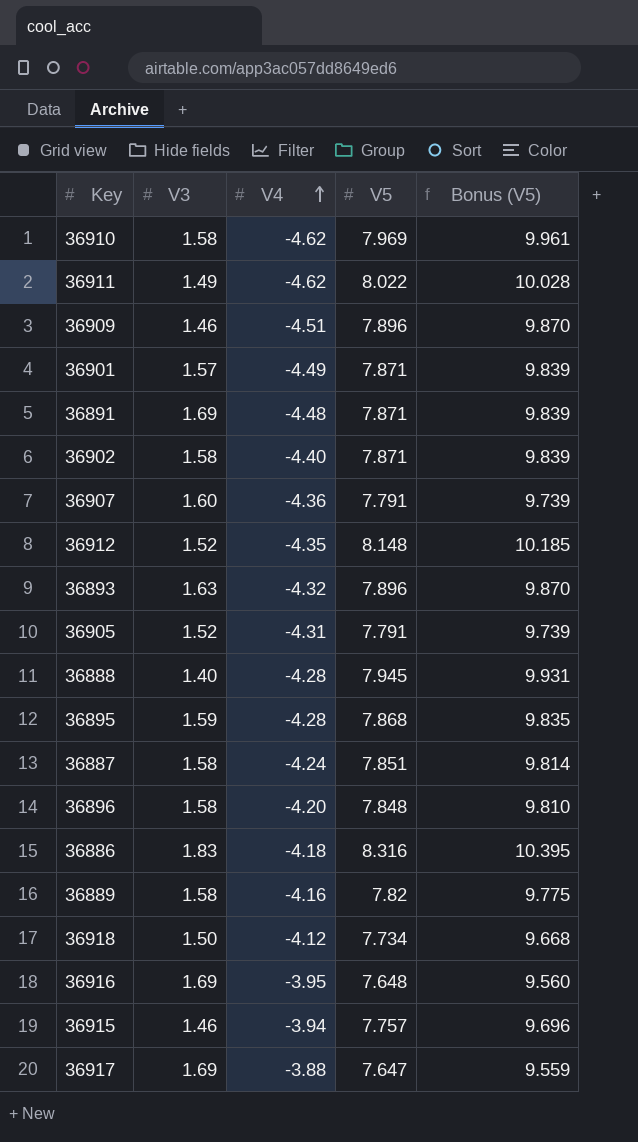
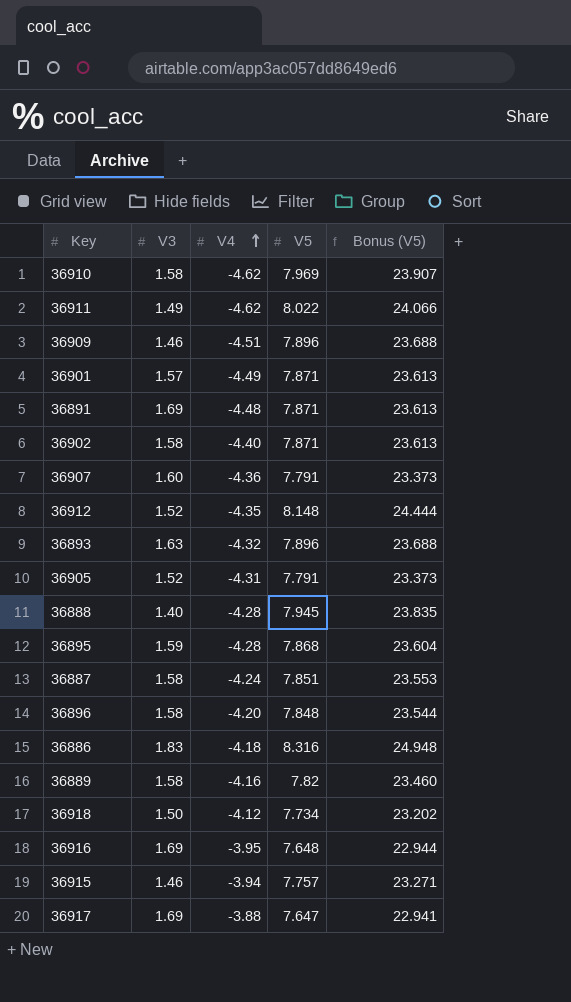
column Bonus (V5) | formula: [V5] * 1.25 -> [V5] * 3

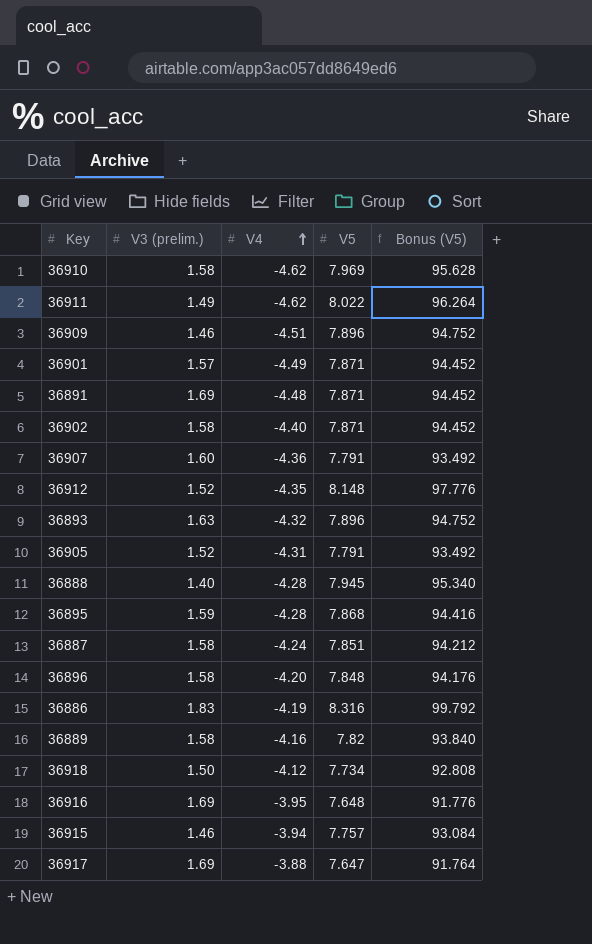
column name: V3 -> V3 (prelim.)
column Bonus (V5) | formula: [V5] * 3 -> [V5] * 12
36886 | V4: -4.18 -> -4.19

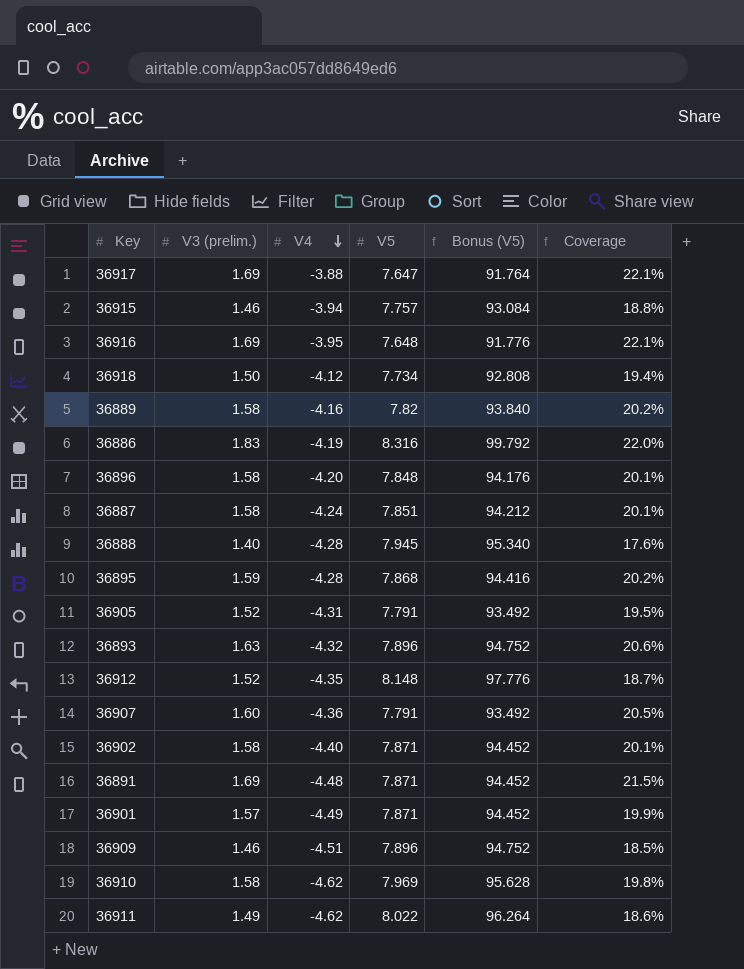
row order: V4 ascending -> V4 descending
column Coverage | formula: none -> [V3 (prelim.)] / [V5]

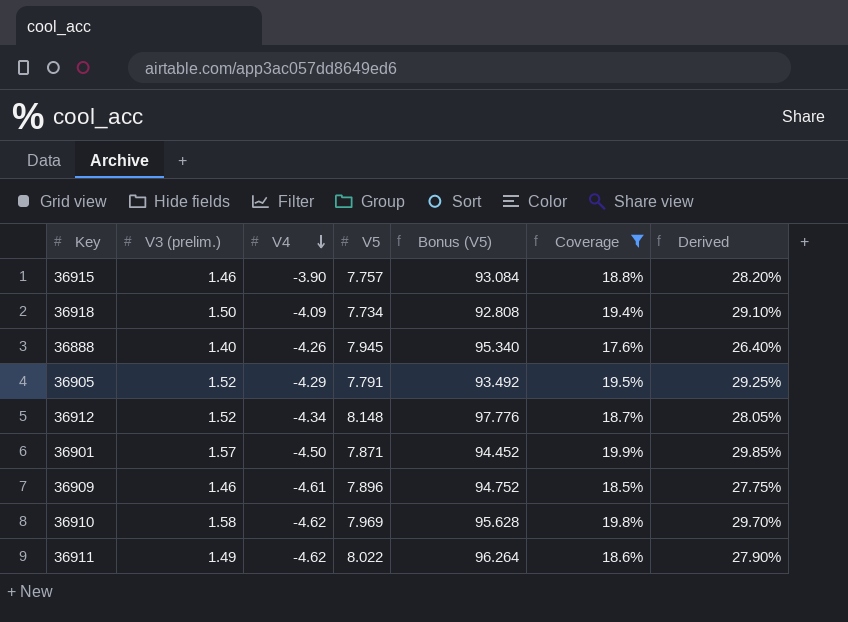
filter: none -> Coverage <= 19.9%
column Derived | formula: none -> [Coverage] * 1.5
36915 | V4: -3.94 -> -3.90
36918 | V4: -4.12 -> -4.09
36888 | V4: -4.28 -> -4.26
36905 | V4: -4.31 -> -4.29
36912 | V4: -4.35 -> -4.34
36901 | V4: -4.49 -> -4.50
36909 | V4: -4.51 -> -4.61

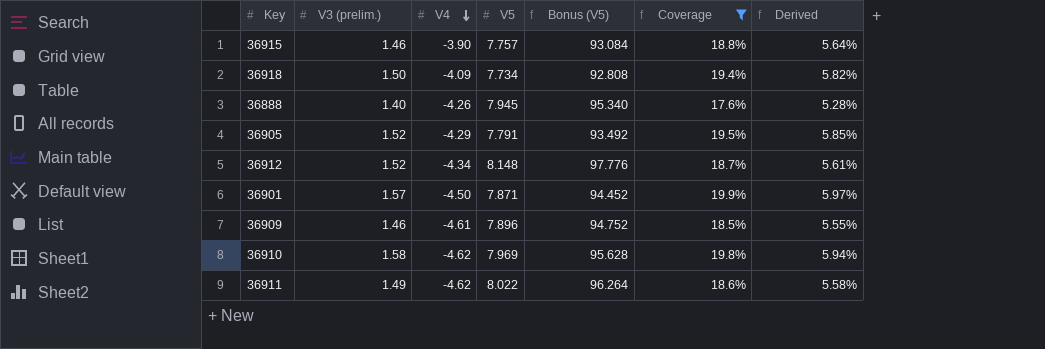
column Derived | formula: [Coverage] * 1.5 -> [Coverage] * 0.3

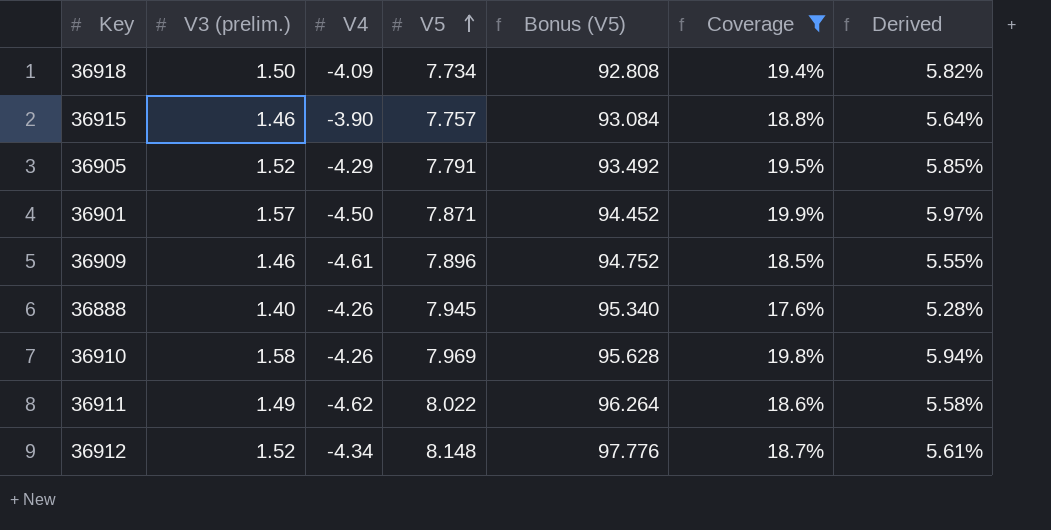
row order: V4 descending -> V5 ascending
36910 | V4: -4.62 -> -4.26

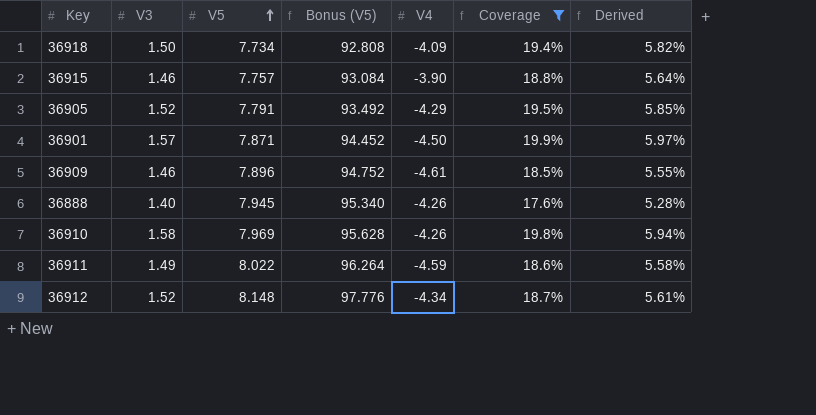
column name: V3 (prelim.) -> V3
column V4 | position: 3 -> 5
36911 | V4: -4.62 -> -4.59

